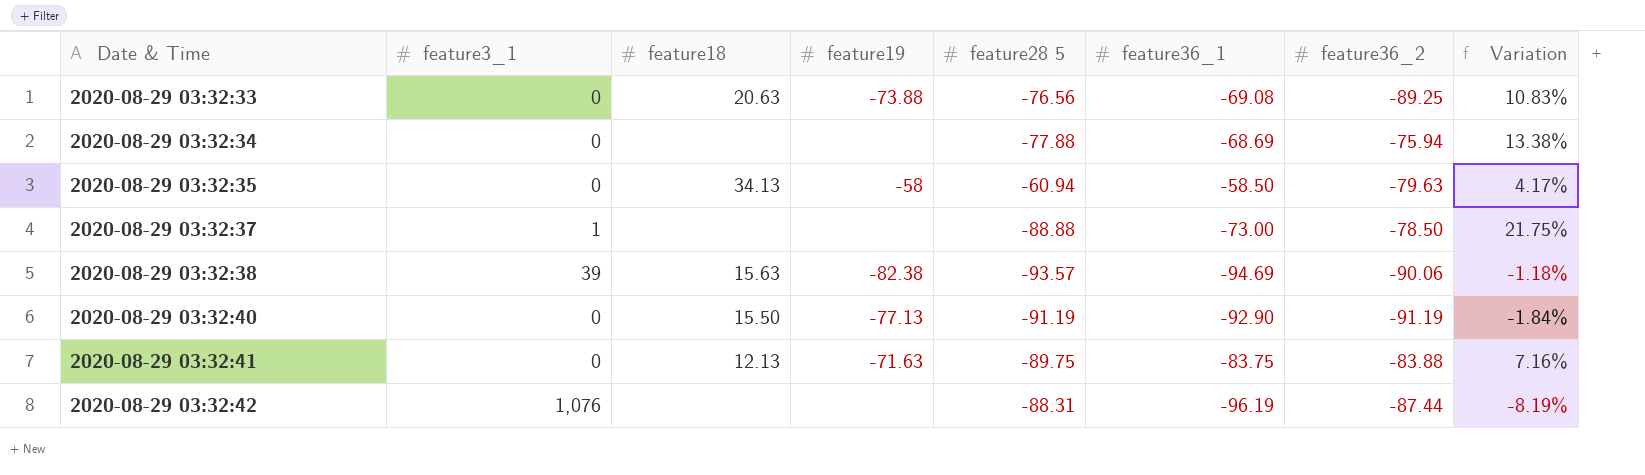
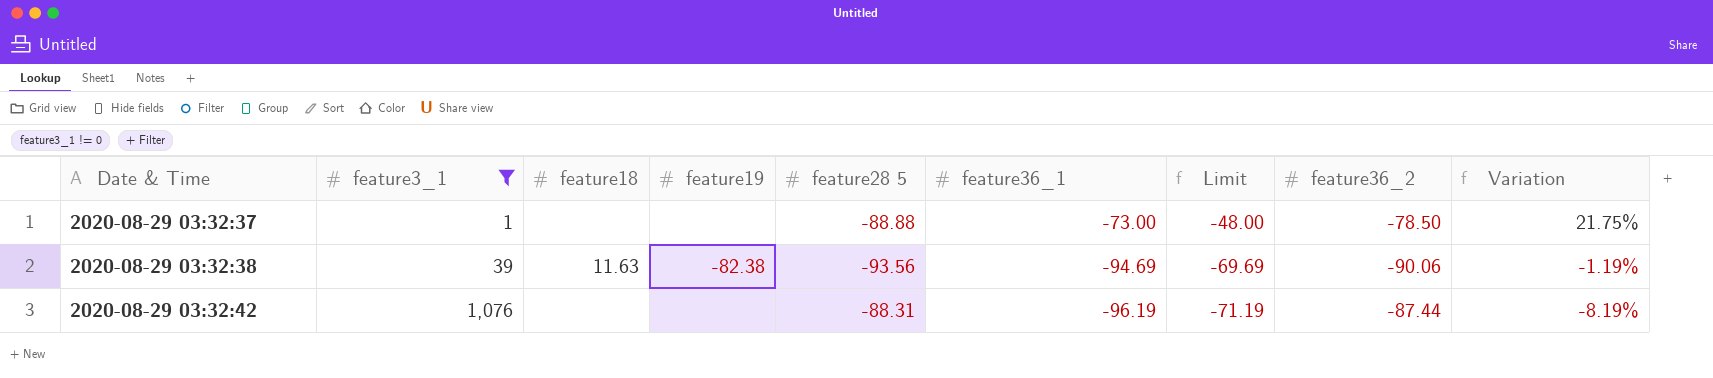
filter: none -> feature3_1 != 0
column Limit | formula: none -> [feature36_1] + 25
2020-08-29 03:32:38 | feature18: 15.63 -> 11.63
2020-08-29 03:32:38 | feature28 5: -93.57 -> -93.56
2020-08-29 03:32:38 | Variation: -1.18% -> -1.19%

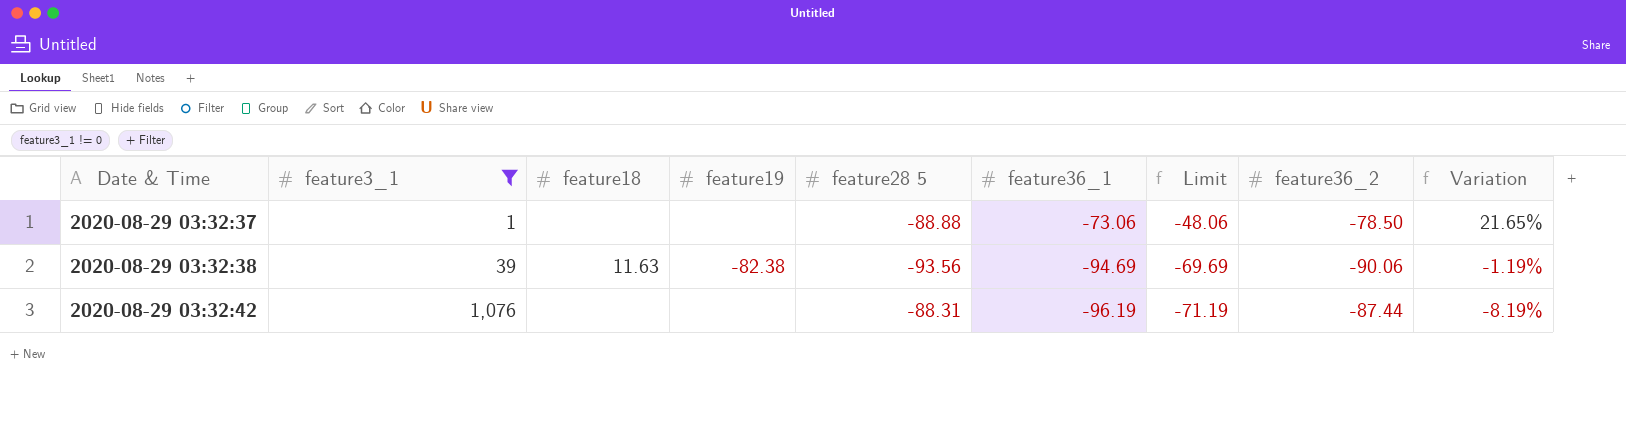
2020-08-29 03:32:37 | feature36_1: -73.00 -> -73.06
2020-08-29 03:32:37 | Limit: -48.00 -> -48.06
2020-08-29 03:32:37 | Variation: 21.75% -> 21.65%

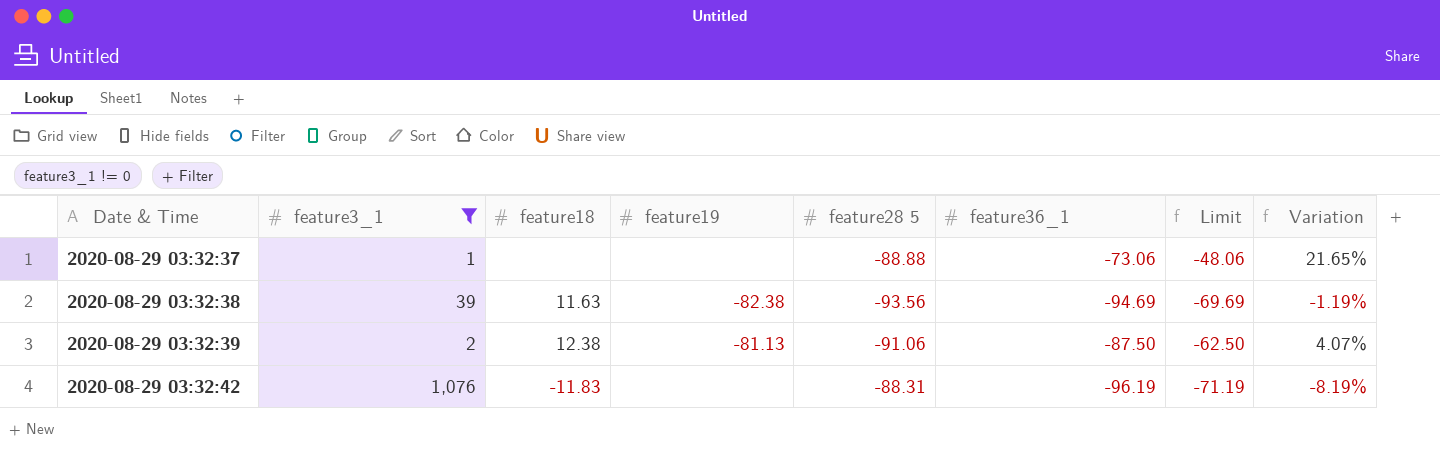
column feature36_2 | position: 8 -> none
row 2020-08-29 03:32:39: none -> 2 | 12.38 | -81.13 | -91.06 | -87.50 | -62.50 | 4.07%
2020-08-29 03:32:42 | feature18: none -> -11.83

